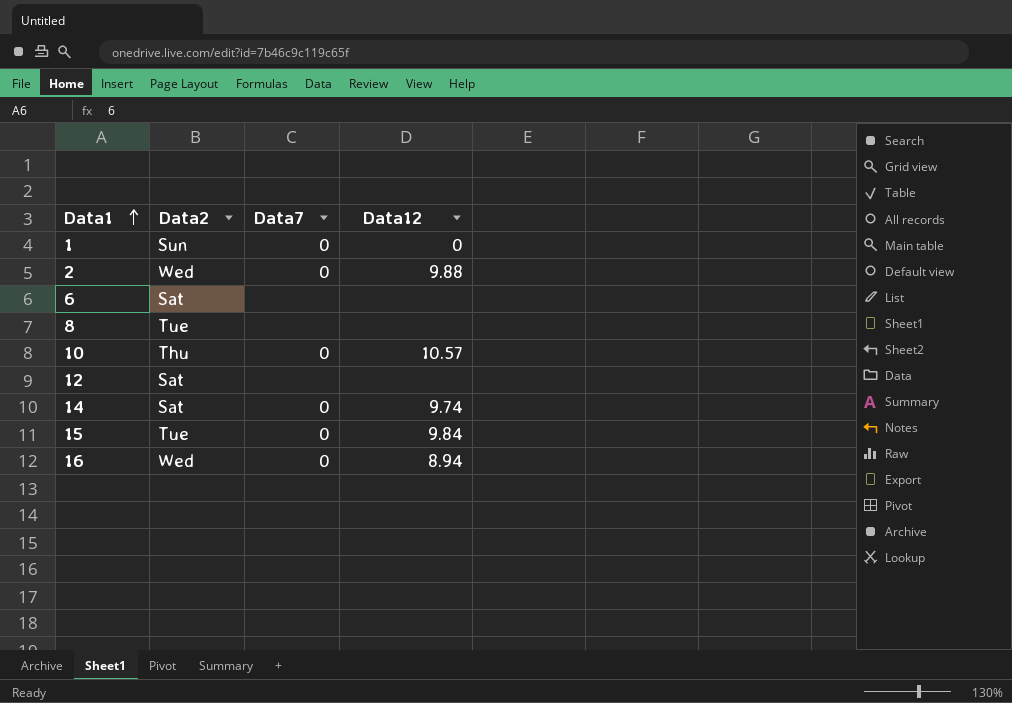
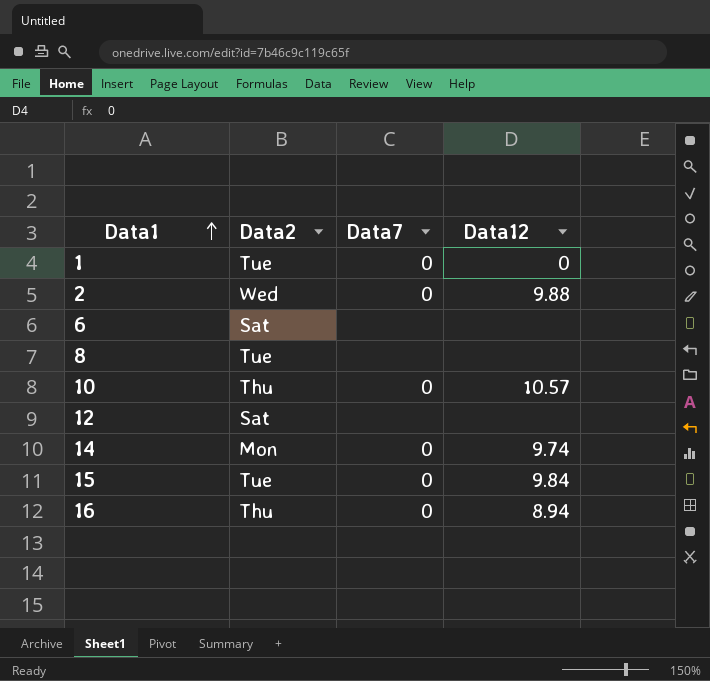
1 | Data2: Sun -> Tue
14 | Data2: Sat -> Mon
16 | Data2: Wed -> Thu

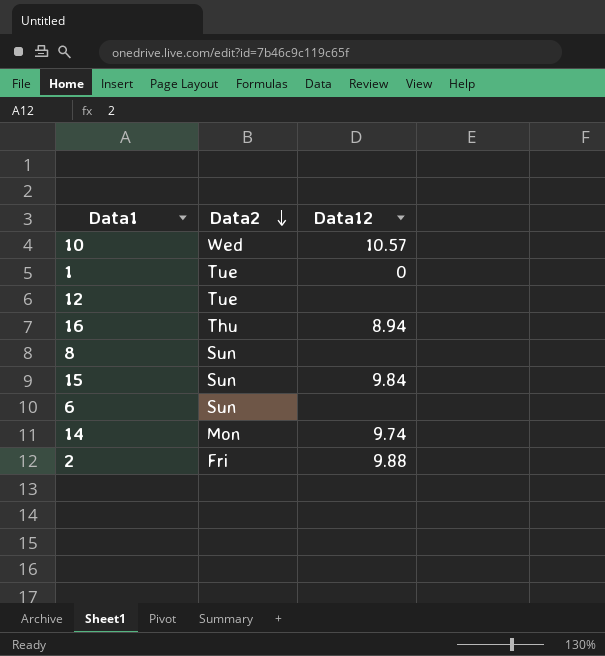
row order: Data1 ascending -> Data2 descending
column Data7 | position: 3 -> none
10 | Data2: Thu -> Wed
12 | Data2: Sat -> Tue
8 | Data2: Tue -> Sun
15 | Data2: Tue -> Sun
6 | Data2: Sat -> Sun
2 | Data2: Wed -> Fri

